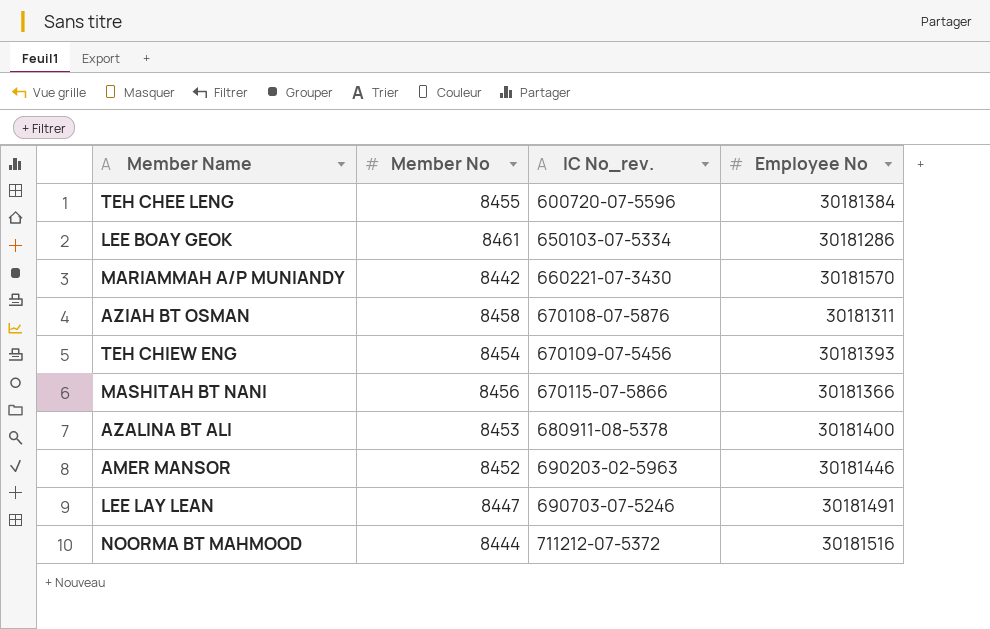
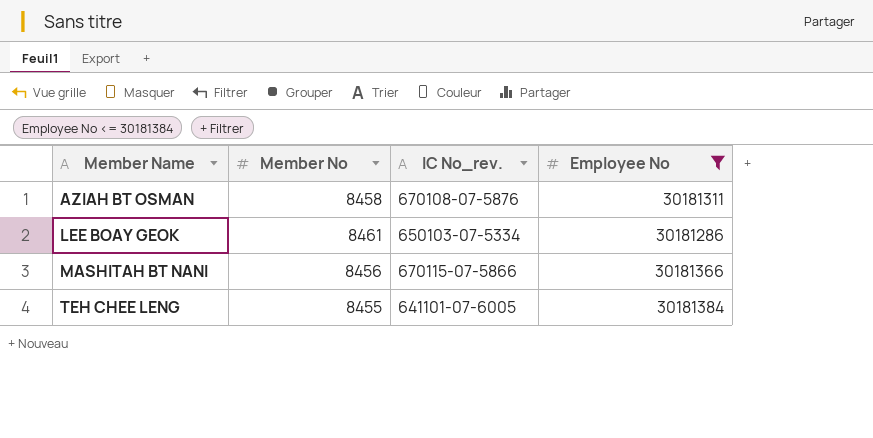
filter: none -> Employee No <= 30181384
row order: IC No_rev. ascending -> Member Name ascending
TEH CHEE LENG | IC No_rev.: 600720-07-5596 -> 641101-07-6005

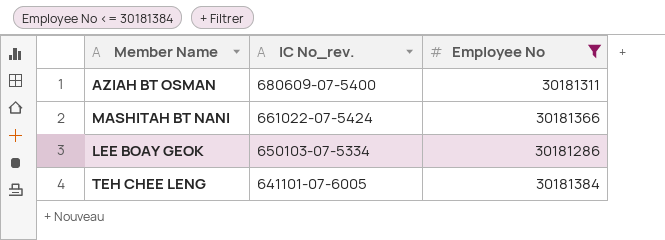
row order: Member Name ascending -> IC No_rev. descending
column Member No | position: 2 -> none
AZIAH BT OSMAN | IC No_rev.: 670108-07-5876 -> 680609-07-5400
MASHITAH BT NANI | IC No_rev.: 670115-07-5866 -> 661022-07-5424

